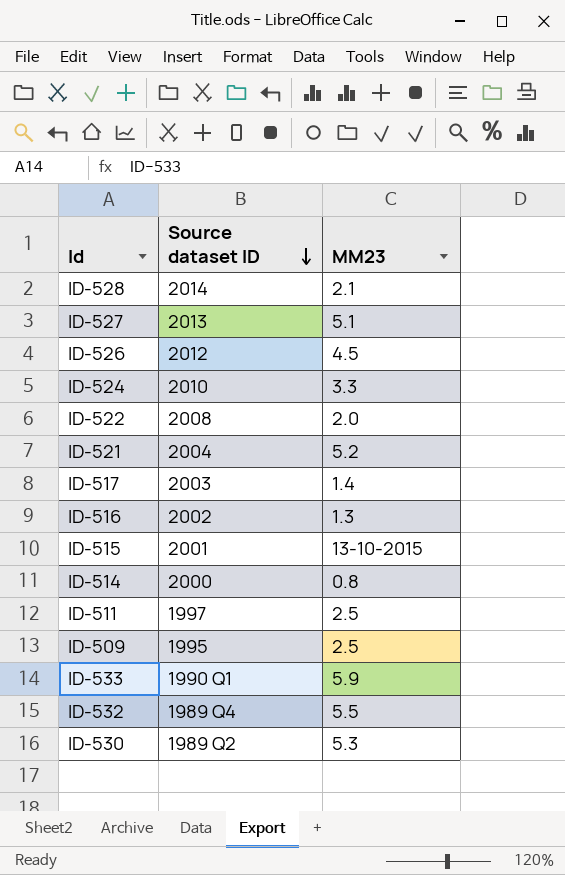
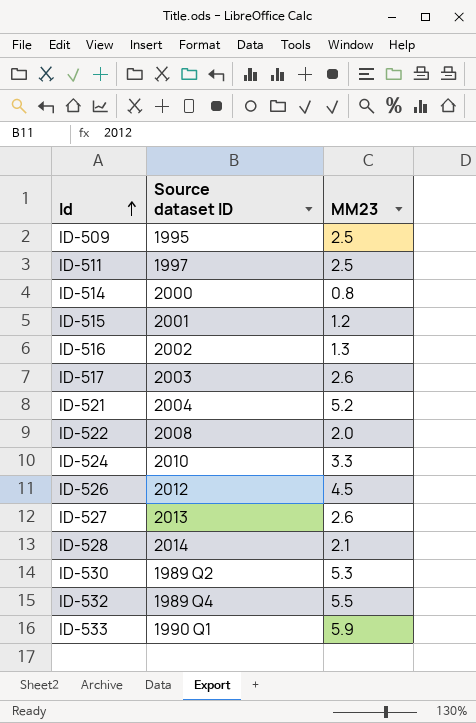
row order: Source dataset ID descending -> Id ascending
ID-515 | MM23: 13-10-2015 -> 1.2
ID-517 | MM23: 1.4 -> 2.6
ID-527 | MM23: 5.1 -> 2.6

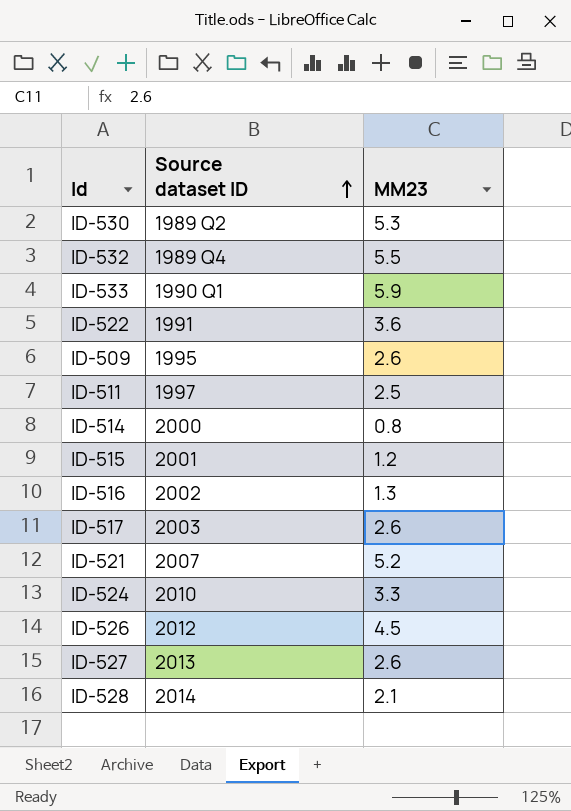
row order: Id ascending -> Source dataset ID ascending
ID-522 | Source dataset ID: 2008 -> 1991
ID-522 | MM23: 2.0 -> 3.6
ID-509 | MM23: 2.5 -> 2.6
ID-521 | Source dataset ID: 2004 -> 2007

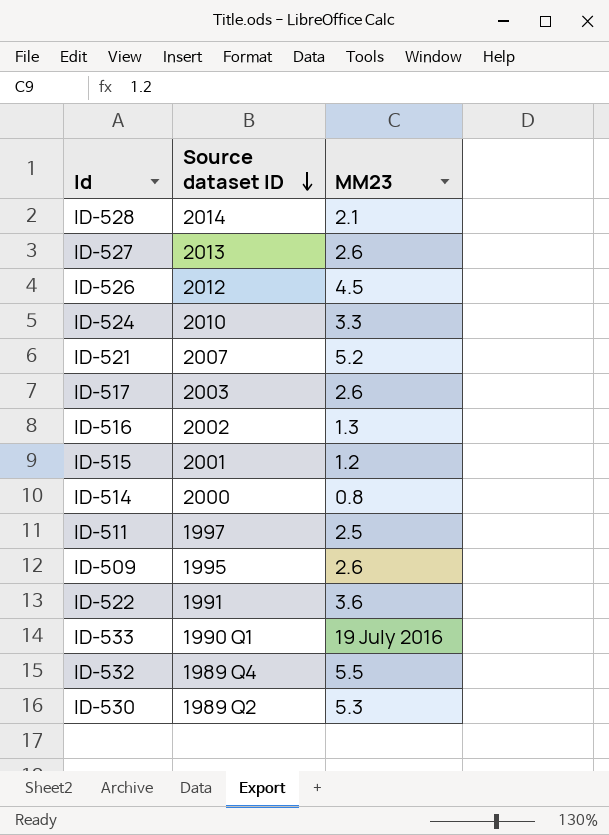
row order: Source dataset ID ascending -> Source dataset ID descending
ID-533 | MM23: 5.9 -> 19 July 2016

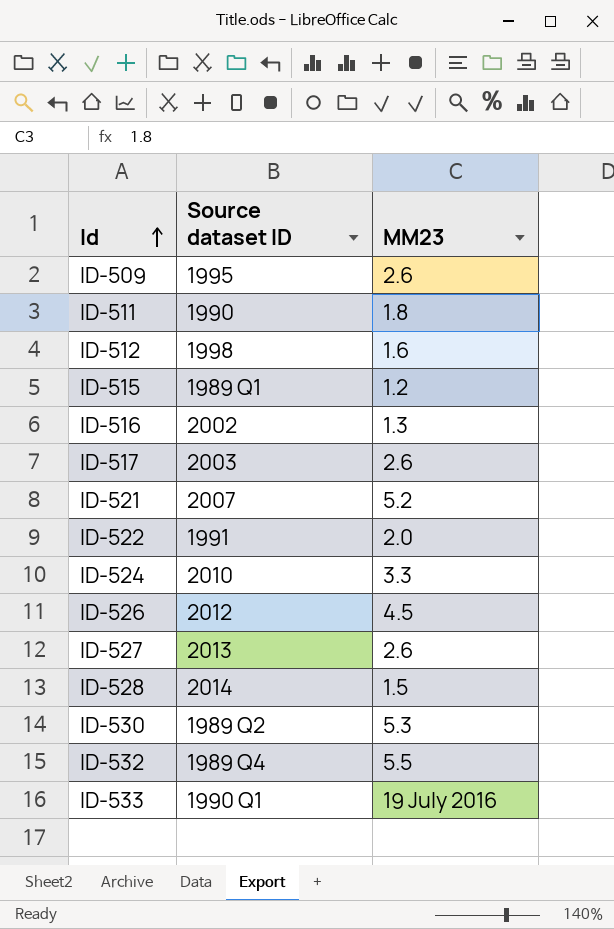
row order: Source dataset ID descending -> Id ascending
row ID-514: 2000 | 0.8 -> none
ID-511 | Source dataset ID: 1997 -> 1990
ID-511 | MM23: 2.5 -> 1.8
row ID-512: none -> 1998 | 1.6
ID-515 | Source dataset ID: 2001 -> 1989 Q1
ID-522 | MM23: 3.6 -> 2.0
ID-528 | MM23: 2.1 -> 1.5

